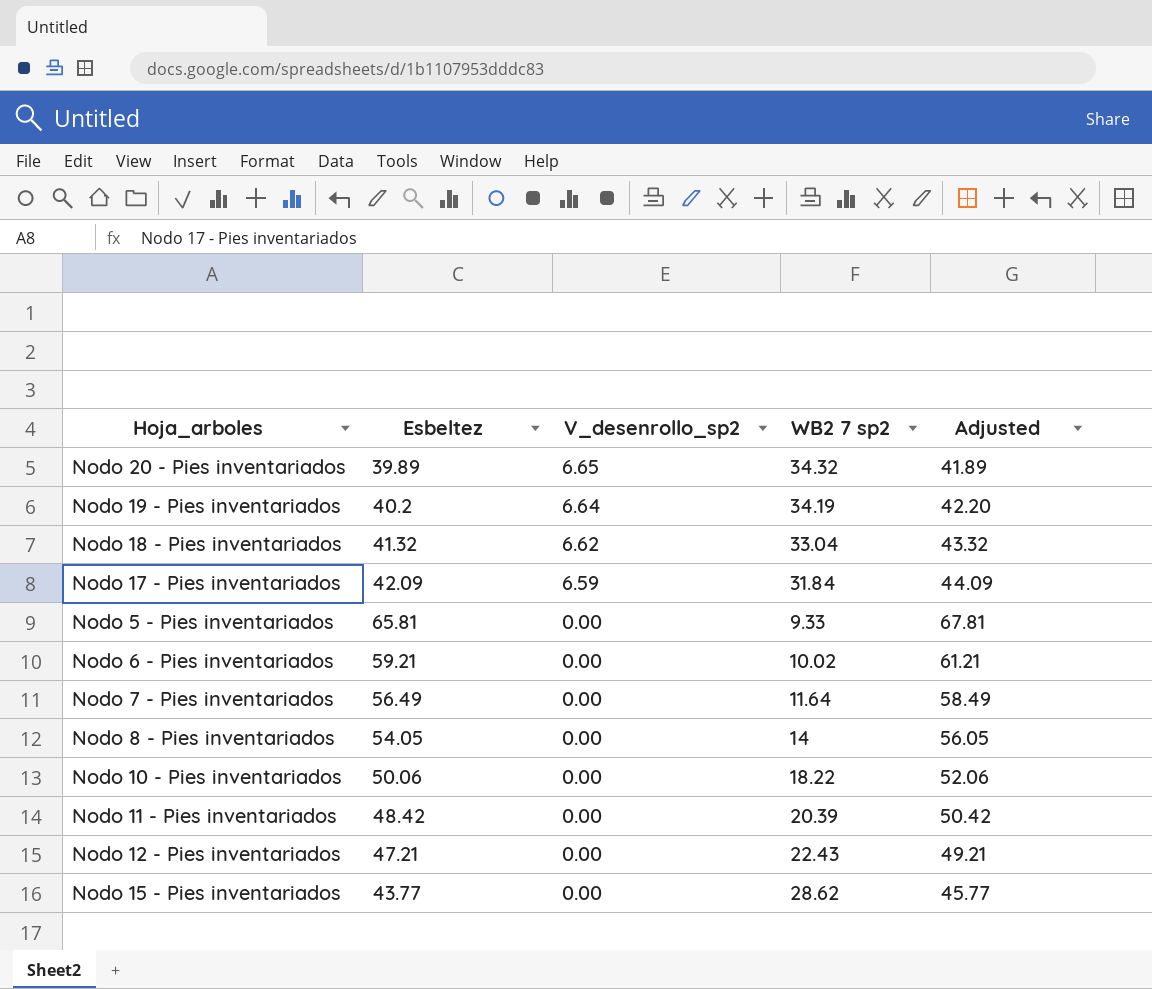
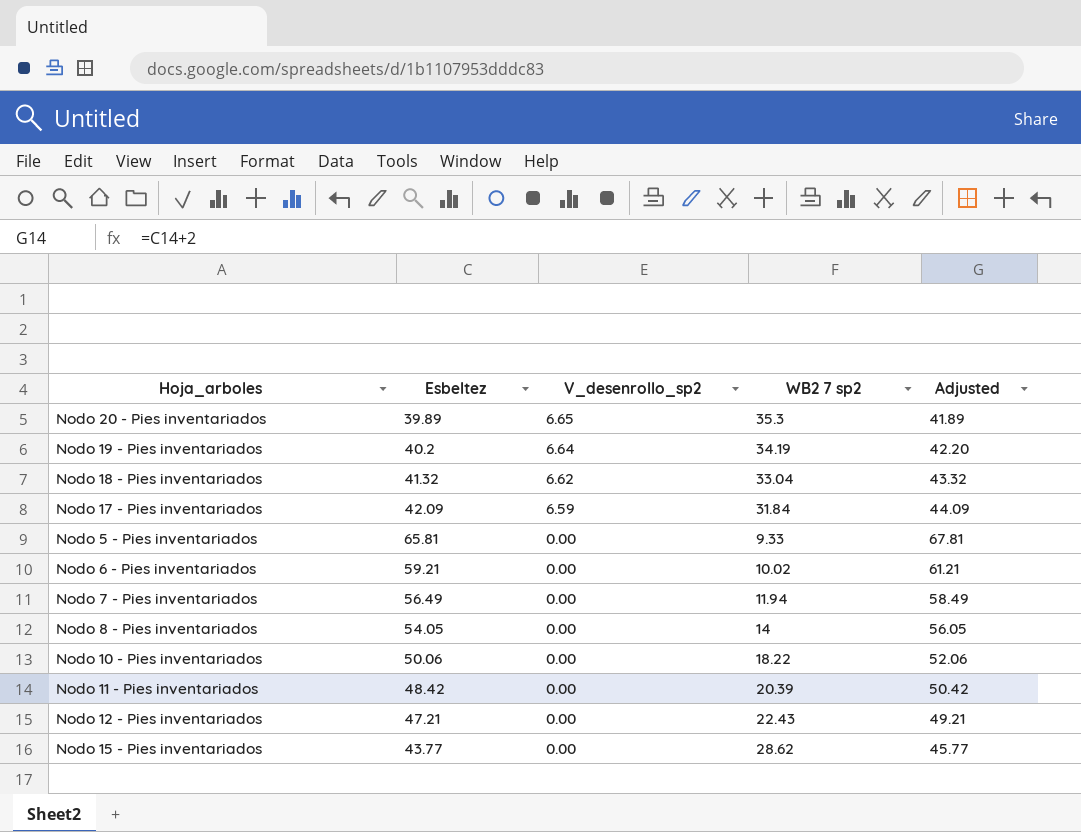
Nodo 20 - Pies inventariados | WB2 7 sp2: 34.32 -> 35.3
Nodo 7 - Pies inventariados | WB2 7 sp2: 11.64 -> 11.94

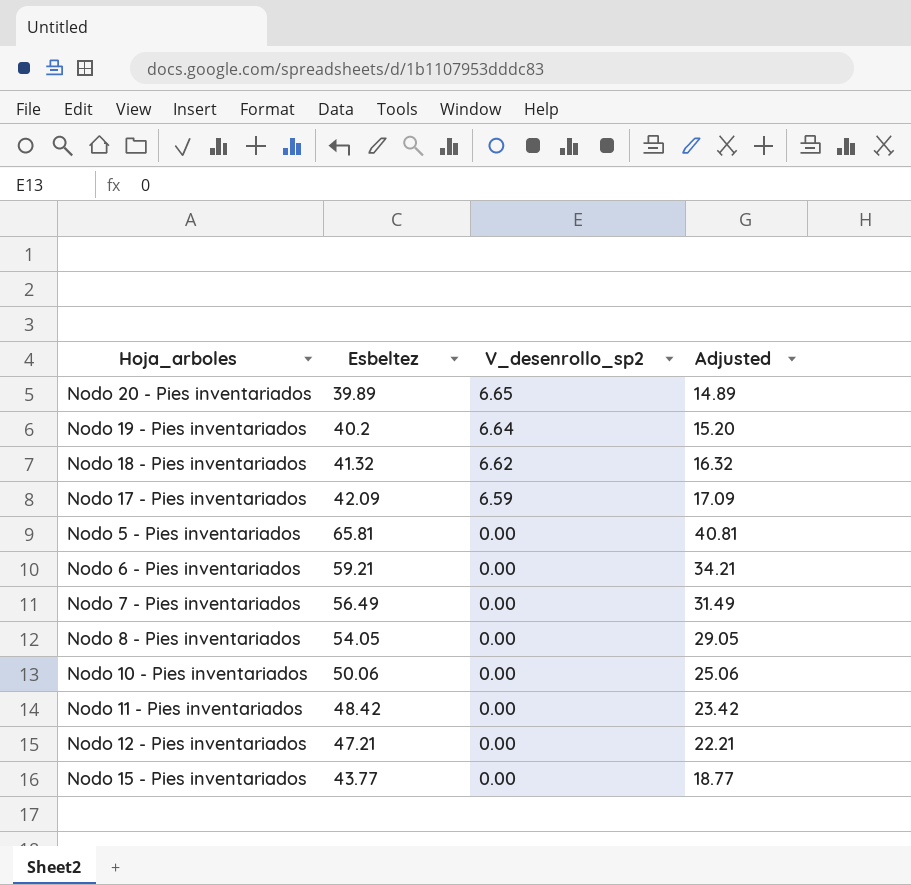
column WB2 7 sp2 | position: 4 -> none
column Adjusted | formula: [Esbeltez] + 2 -> [Esbeltez] - 25

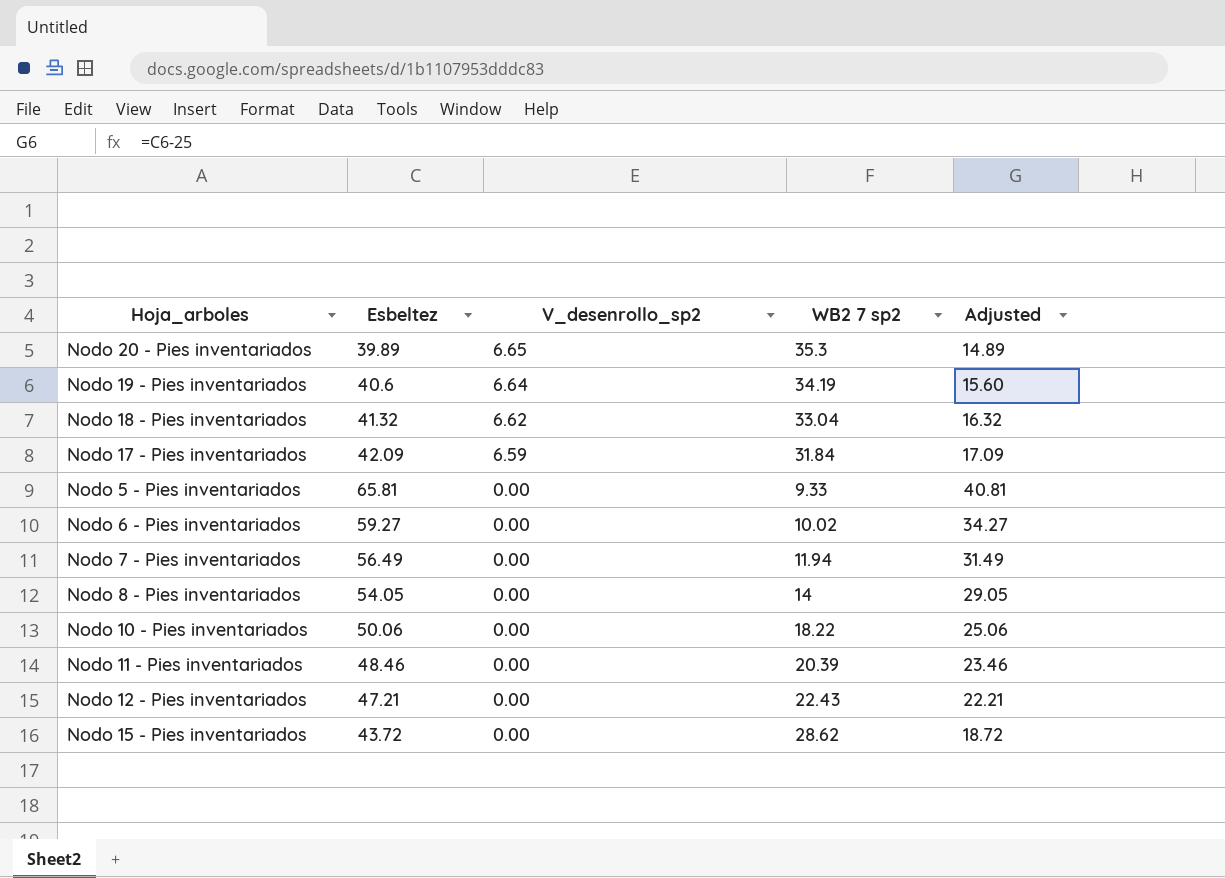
column WB2 7 sp2 | position: none -> 4
Nodo 19 - Pies inventariados | Esbeltez: 40.2 -> 40.6
Nodo 19 - Pies inventariados | Adjusted: 15.20 -> 15.60
Nodo 6 - Pies inventariados | Esbeltez: 59.21 -> 59.27
Nodo 6 - Pies inventariados | Adjusted: 34.21 -> 34.27
Nodo 11 - Pies inventariados | Esbeltez: 48.42 -> 48.46
Nodo 11 - Pies inventariados | Adjusted: 23.42 -> 23.46
Nodo 15 - Pies inventariados | Esbeltez: 43.77 -> 43.72
Nodo 15 - Pies inventariados | Adjusted: 18.77 -> 18.72

